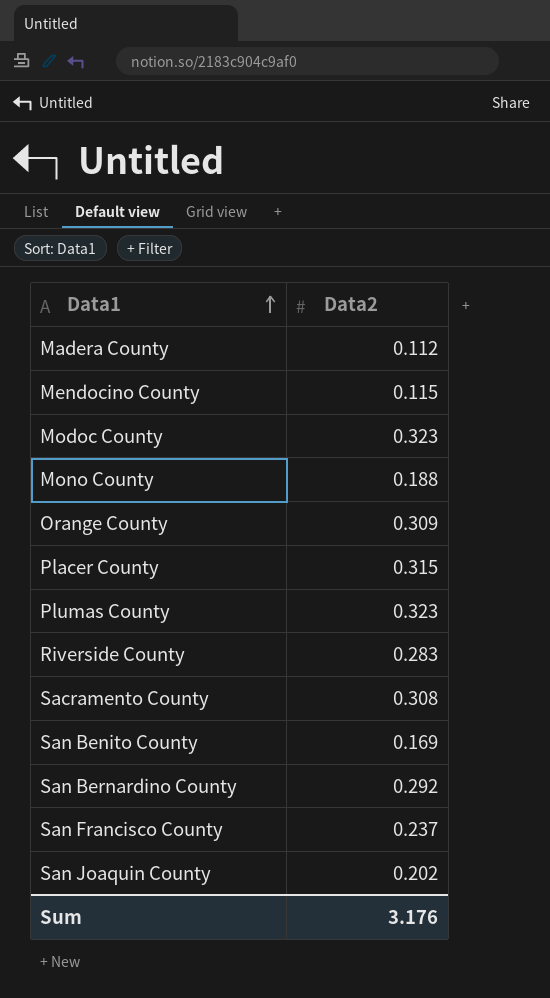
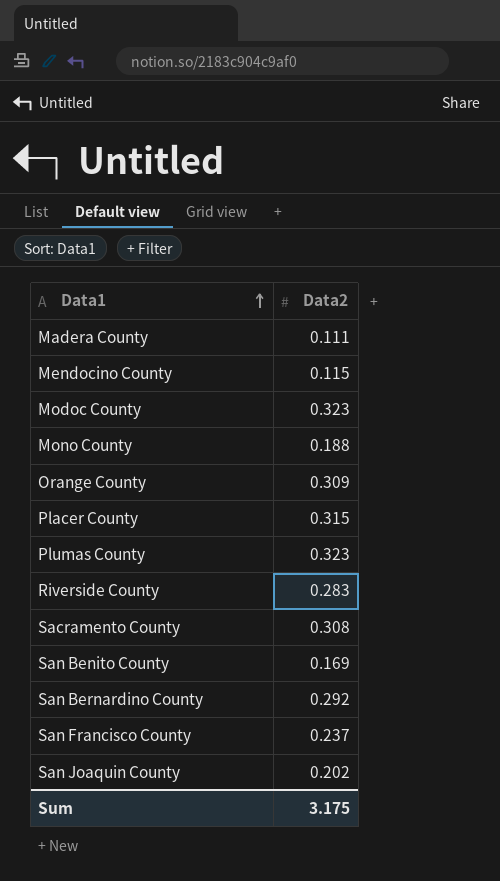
Madera County | Data2: 0.112 -> 0.111
Sum | Data2: 3.176 -> 3.175

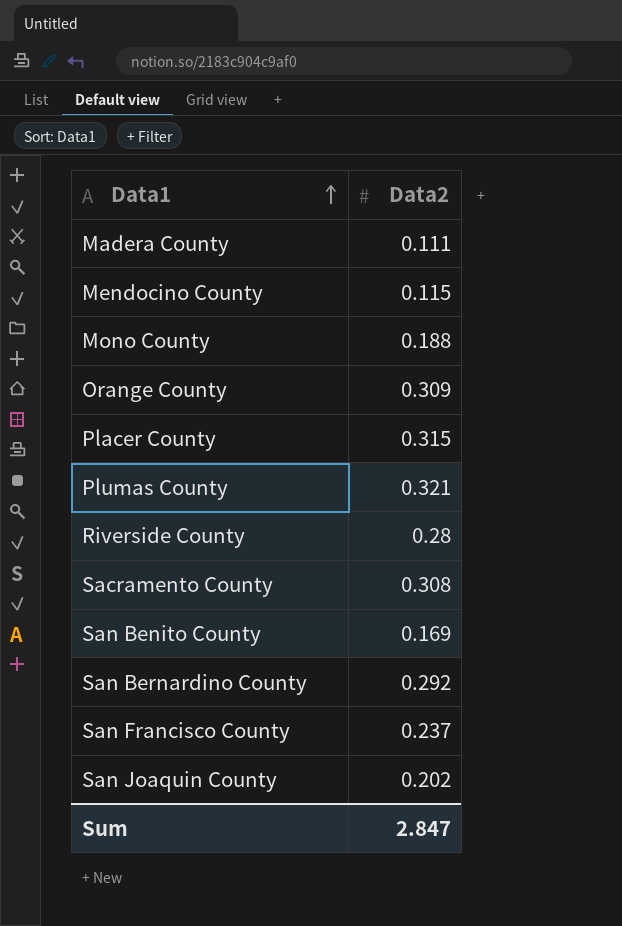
row Modoc County: 0.323 -> none
Plumas County | Data2: 0.323 -> 0.321
Riverside County | Data2: 0.283 -> 0.28
Sum | Data2: 3.175 -> 2.847

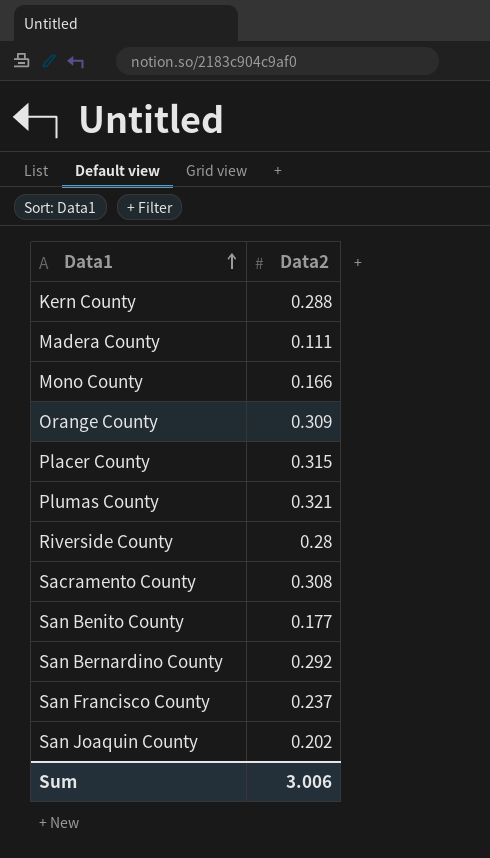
row Mendocino County: 0.115 -> none
row Kern County: none -> 0.288
Mono County | Data2: 0.188 -> 0.166
San Benito County | Data2: 0.169 -> 0.177
Sum | Data2: 2.847 -> 3.006

